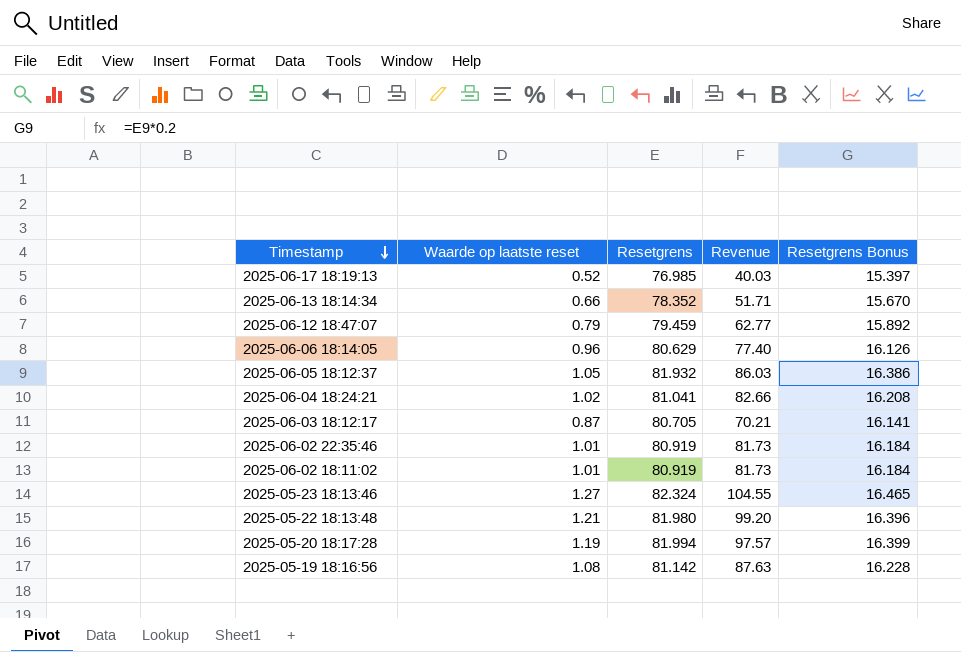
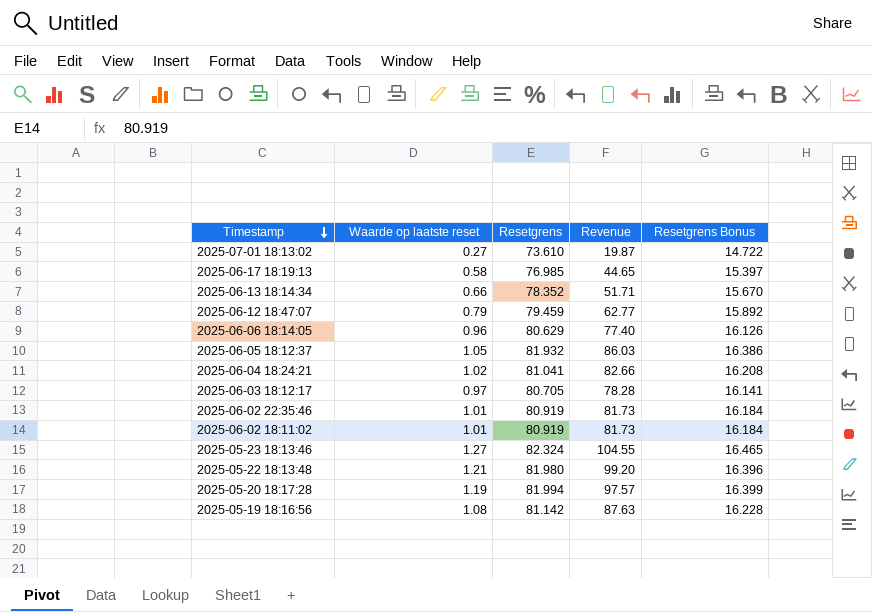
row 2025-07-01 18:13:02: none -> 0.27 | 73.610 | 19.87 | 14.722
2025-06-17 18:19:13 | Waarde op laatste reset: 0.52 -> 0.58
2025-06-17 18:19:13 | Revenue: 40.03 -> 44.65
2025-06-03 18:12:17 | Waarde op laatste reset: 0.87 -> 0.97
2025-06-03 18:12:17 | Revenue: 70.21 -> 78.28

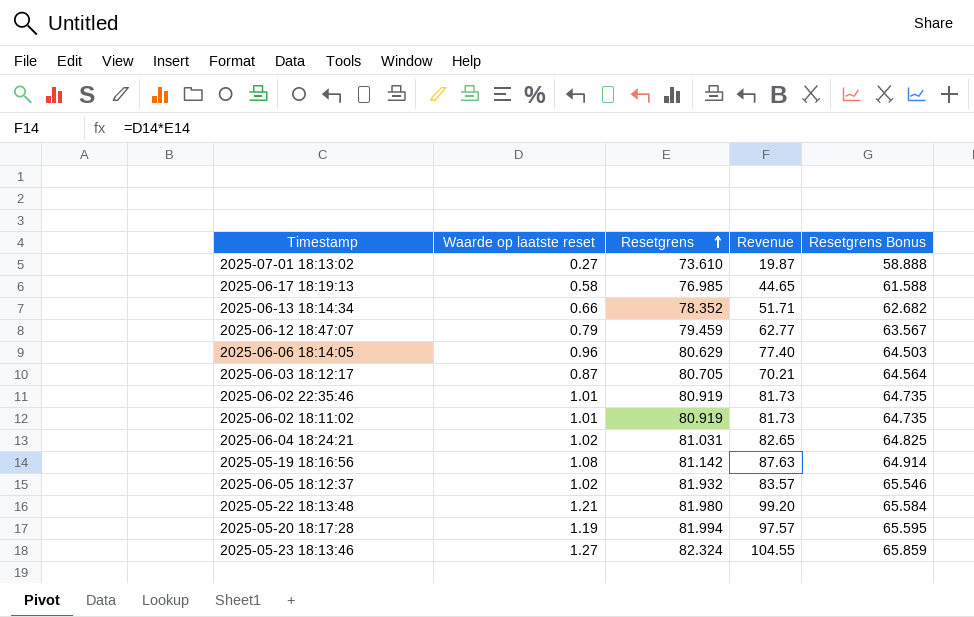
row order: Timestamp descending -> Resetgrens ascending
column Resetgrens Bonus | formula: [Resetgrens] * 0.2 -> [Resetgrens] * 0.8
2025-06-03 18:12:17 | Waarde op laatste reset: 0.97 -> 0.87
2025-06-03 18:12:17 | Revenue: 78.28 -> 70.21
2025-06-04 18:24:21 | Resetgrens: 81.041 -> 81.031
2025-06-04 18:24:21 | Revenue: 82.66 -> 82.65
2025-06-05 18:12:37 | Waarde op laatste reset: 1.05 -> 1.02
2025-06-05 18:12:37 | Revenue: 86.03 -> 83.57

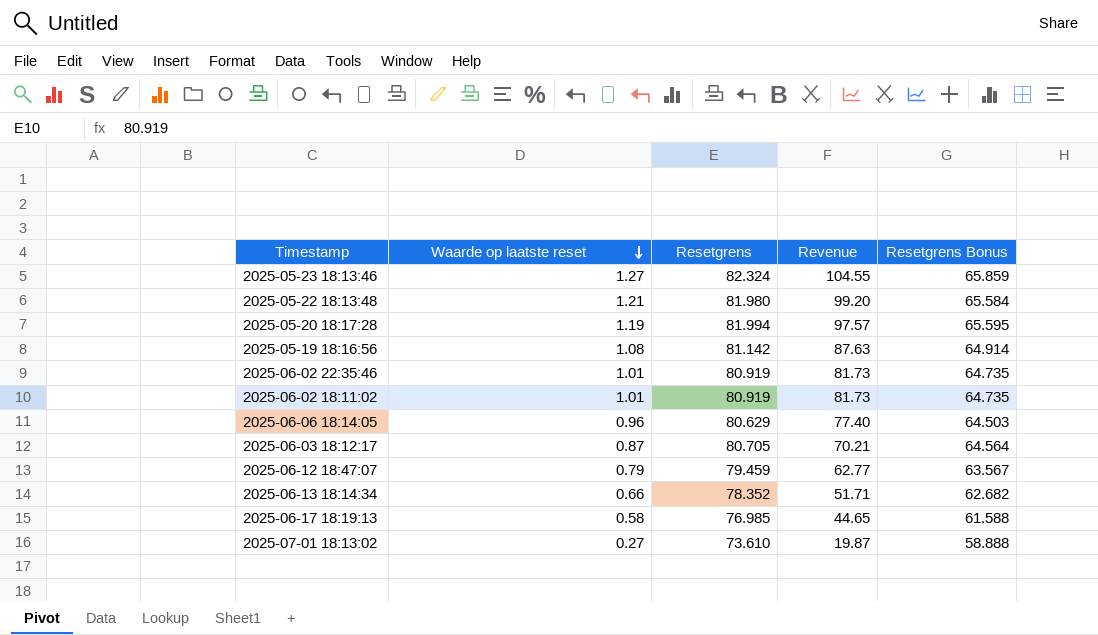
row order: Resetgrens ascending -> Waarde op laatste reset descending
row 2025-06-04 18:24:21: 1.02 | 81.031 | 82.65 | 64.825 -> none
row 2025-06-05 18:12:37: 1.02 | 81.932 | 83.57 | 65.546 -> none

